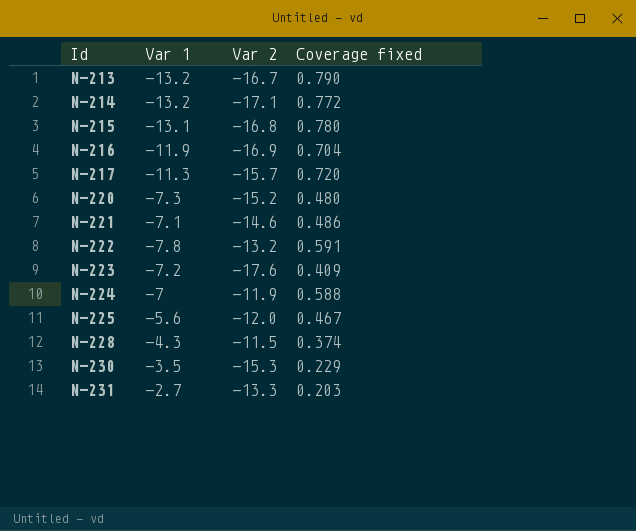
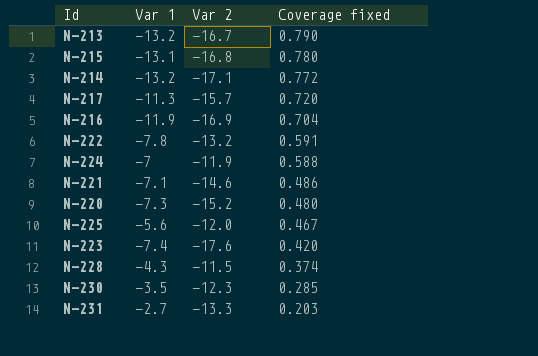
row order: Id ascending -> Coverage fixed descending
N-223 | Var 1: -7.2 -> -7.4
N-223 | Coverage fixed: 0.409 -> 0.420
N-230 | Var 2: -15.3 -> -12.3
N-230 | Coverage fixed: 0.229 -> 0.285

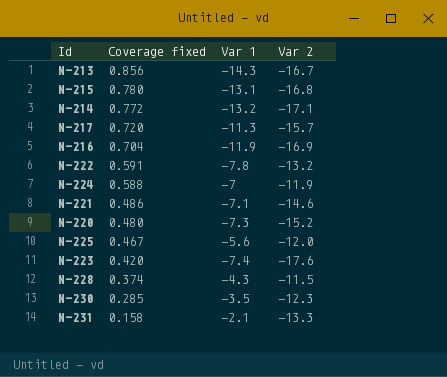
column Coverage fixed | position: 4 -> 2
N-213 | Coverage fixed: 0.790 -> 0.856
N-213 | Var 1: -13.2 -> -14.3
N-231 | Coverage fixed: 0.203 -> 0.158
N-231 | Var 1: -2.7 -> -2.1

